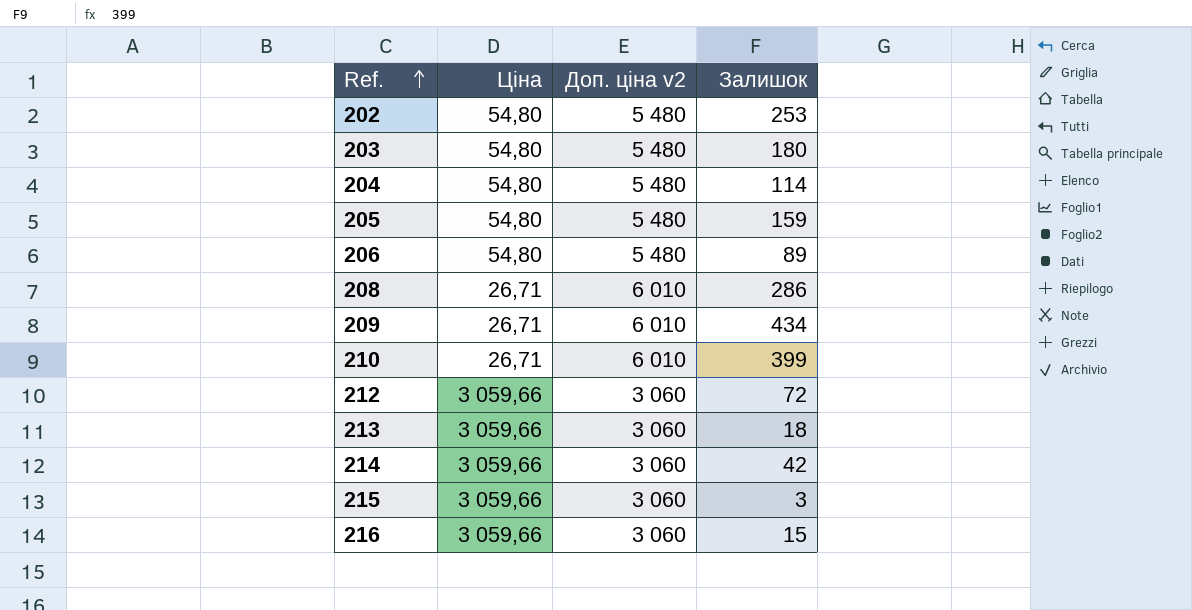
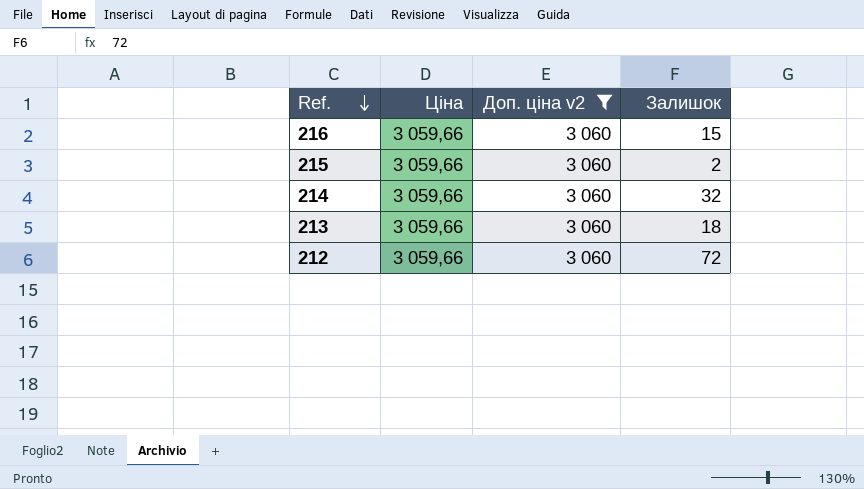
filter: none -> Доп. ціна v2 = 3 060
row order: Ref. ascending -> Ref. descending
215 | Залишок: 3 -> 2
214 | Залишок: 42 -> 32

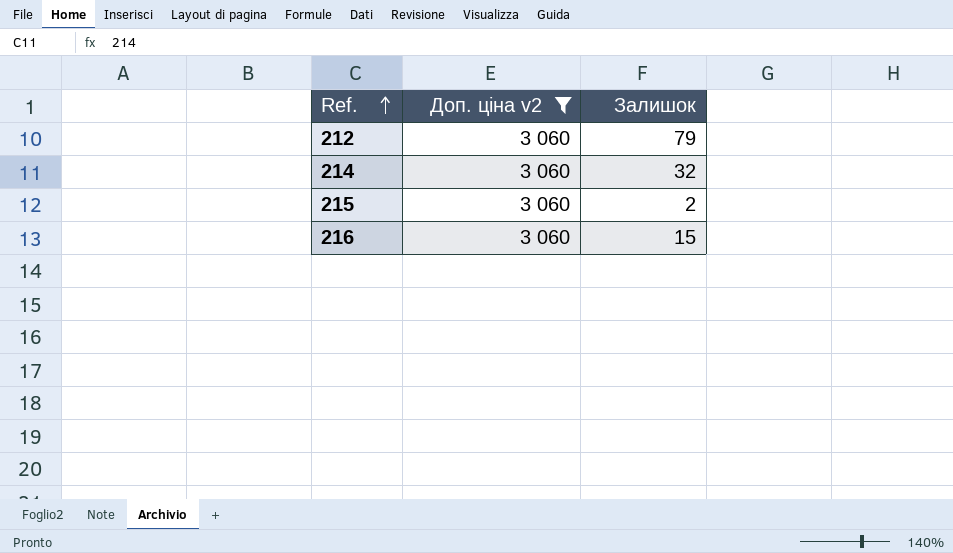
row order: Ref. descending -> Ref. ascending
column Ціна | position: 2 -> none
row 213: 3 059,66 | 3 060 | 18 -> none
212 | Залишок: 72 -> 79

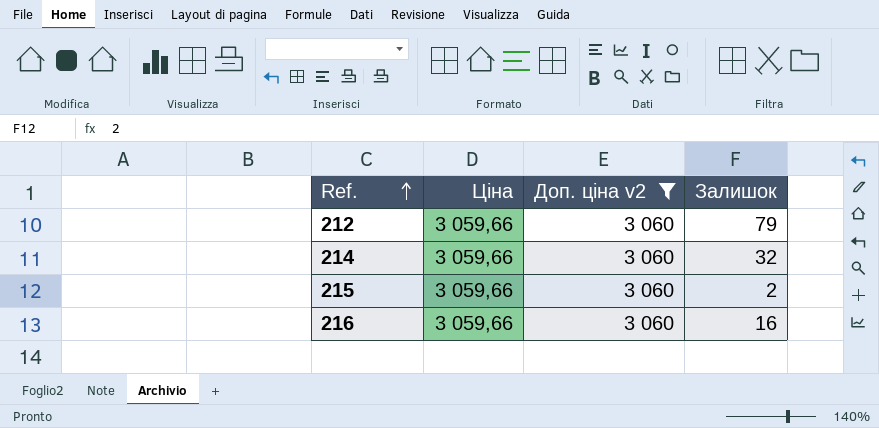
column Ціна | position: none -> 2
216 | Залишок: 15 -> 16

